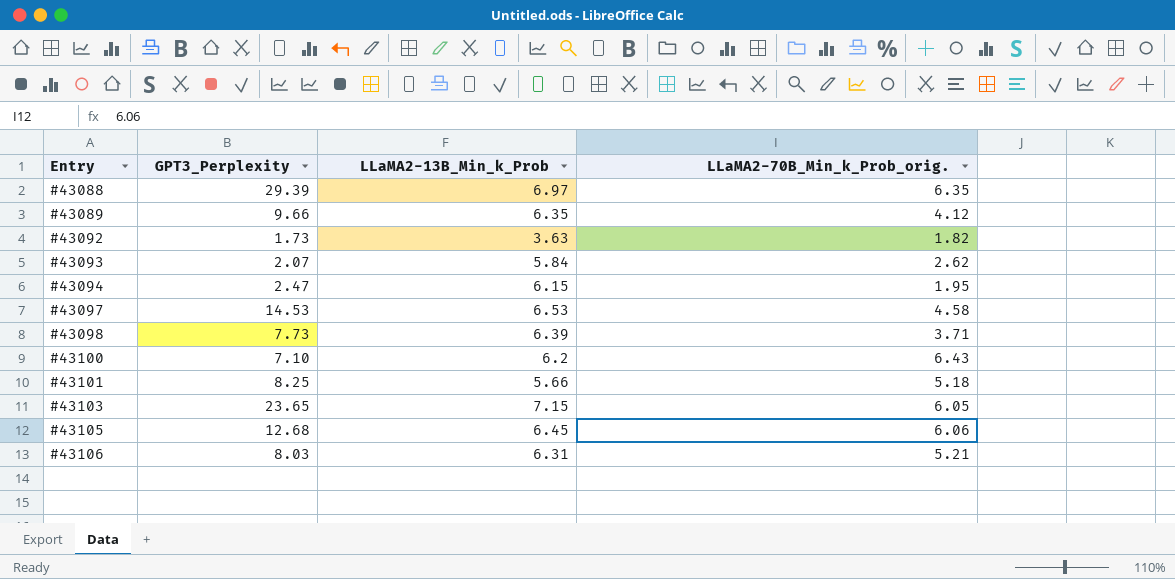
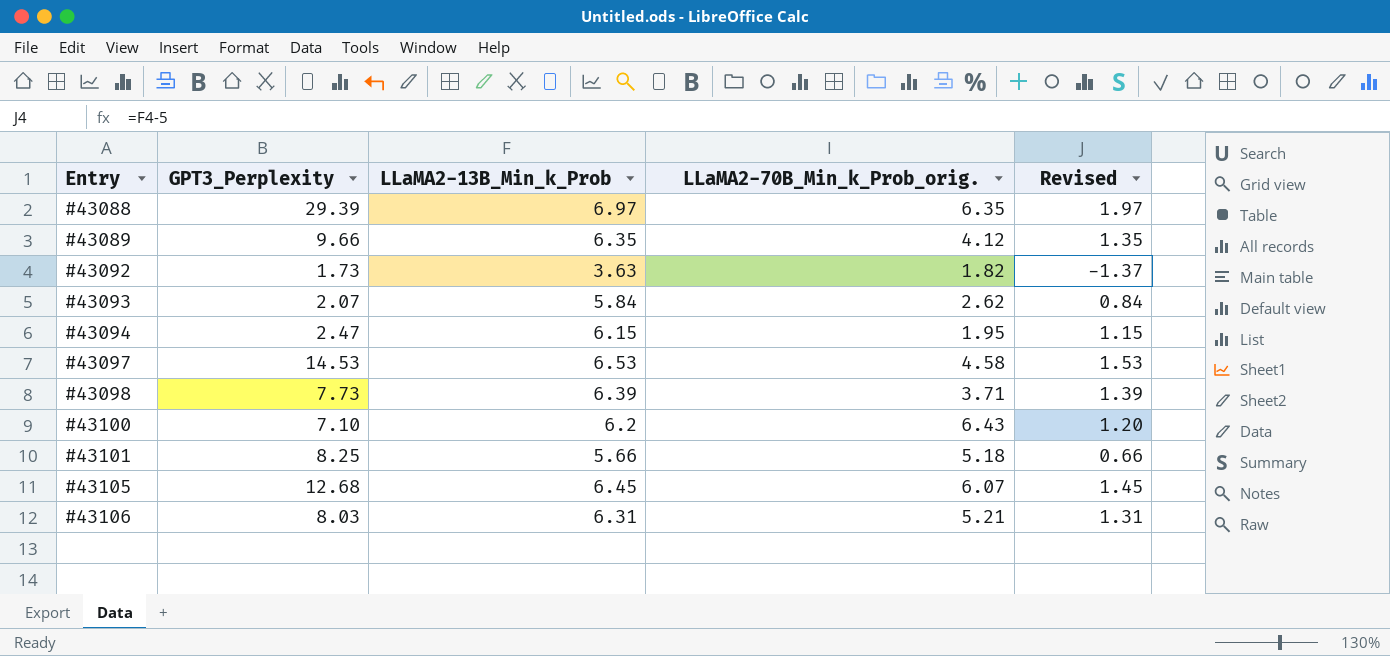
column Revised | formula: none -> [LLaMA2-13B_Min_k_Prob] - 5
row #43103: 23.65 | 7.15 | 6.05 -> none
#43105 | LLaMA2-70B_Min_k_Prob_orig.: 6.06 -> 6.07

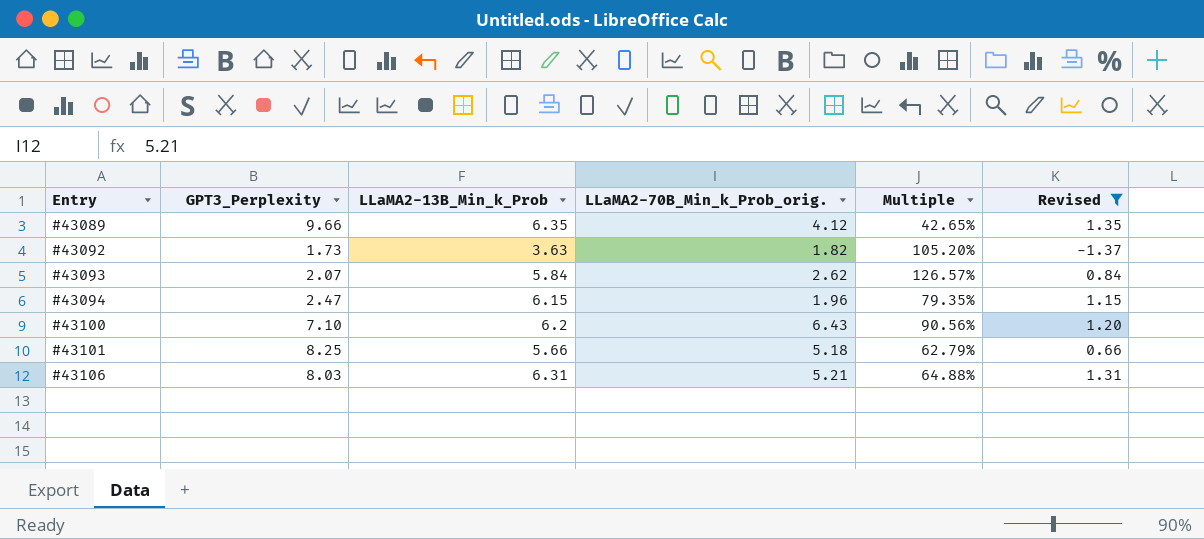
filter: none -> Revised <= 1.35
column Multiple | formula: none -> [LLaMA2-70B_Min_k_Prob_orig.] / [GPT3_Perplexity]
#43094 | LLaMA2-70B_Min_k_Prob_orig.: 1.95 -> 1.96

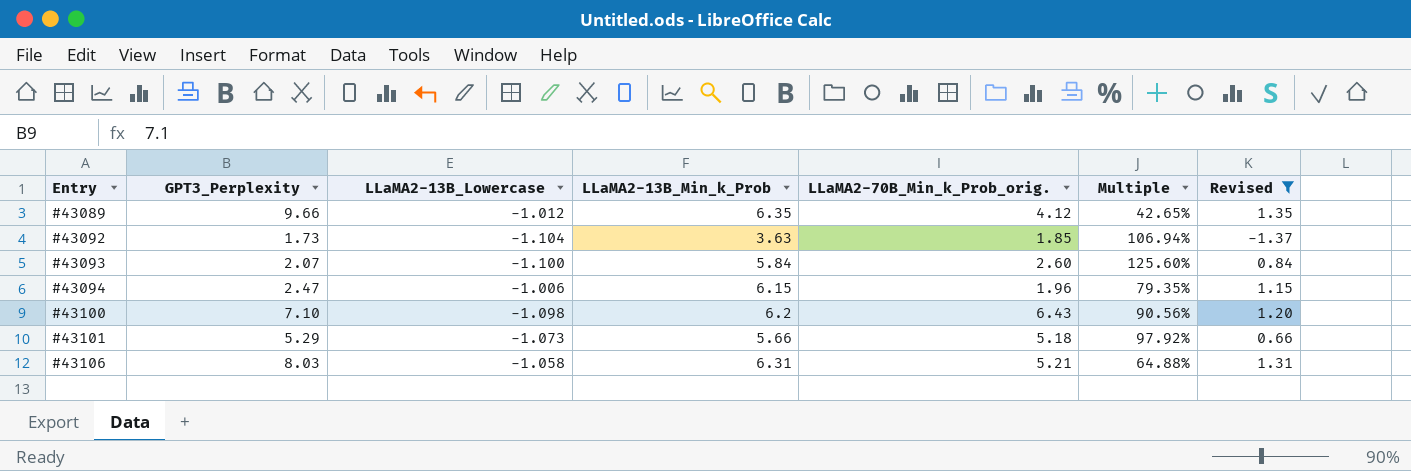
column LLaMA2-13B_Lowercase | position: none -> 3
#43092 | LLaMA2-70B_Min_k_Prob_orig.: 1.82 -> 1.85
#43092 | Multiple: 105.20% -> 106.94%
#43093 | LLaMA2-70B_Min_k_Prob_orig.: 2.62 -> 2.60
#43093 | Multiple: 126.57% -> 125.60%
#43101 | GPT3_Perplexity: 8.25 -> 5.29
#43101 | Multiple: 62.79% -> 97.92%

